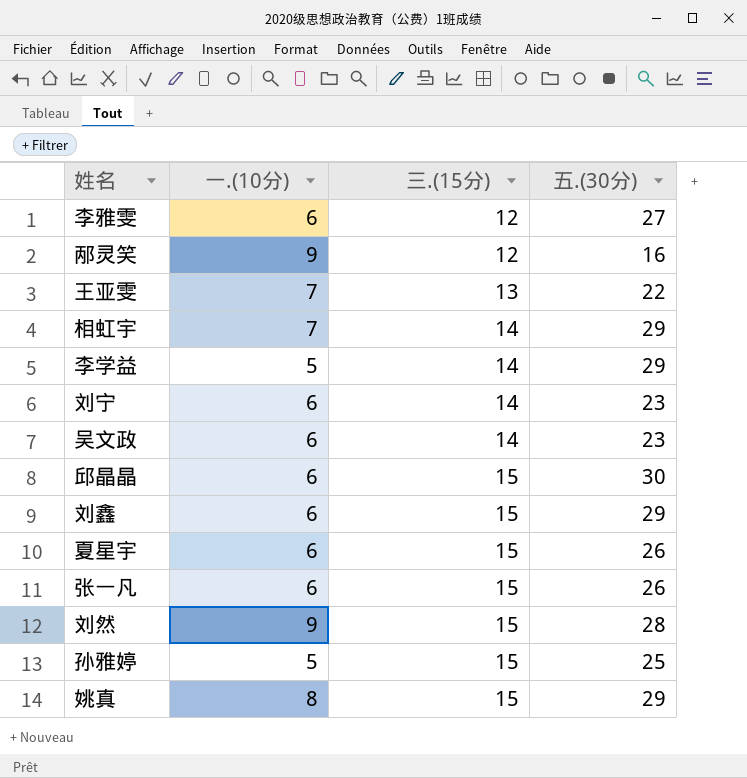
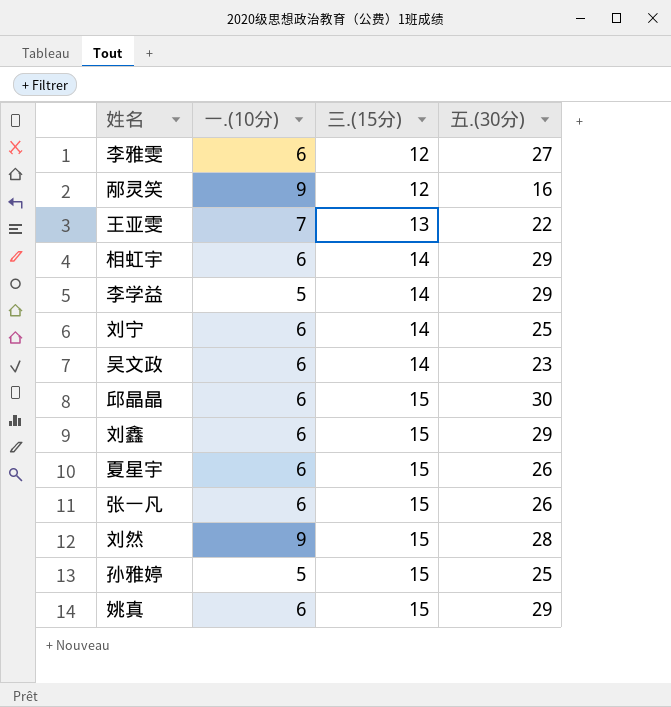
相虹宇 | 一.(10分): 7 -> 6
刘宁 | 五.(30分): 23 -> 25
姚真 | 一.(10分): 8 -> 6

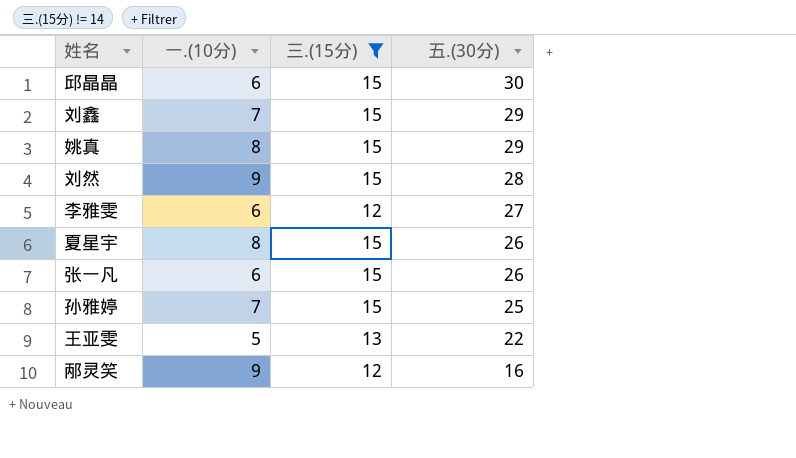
filter: none -> 三.(15分) != 14
row order: 三.(15分) ascending -> 五.(30分) descending
刘鑫 | 一.(10分): 6 -> 7
姚真 | 一.(10分): 6 -> 8
夏星宇 | 一.(10分): 6 -> 8
孙雅婷 | 一.(10分): 5 -> 7
王亚雯 | 一.(10分): 7 -> 5

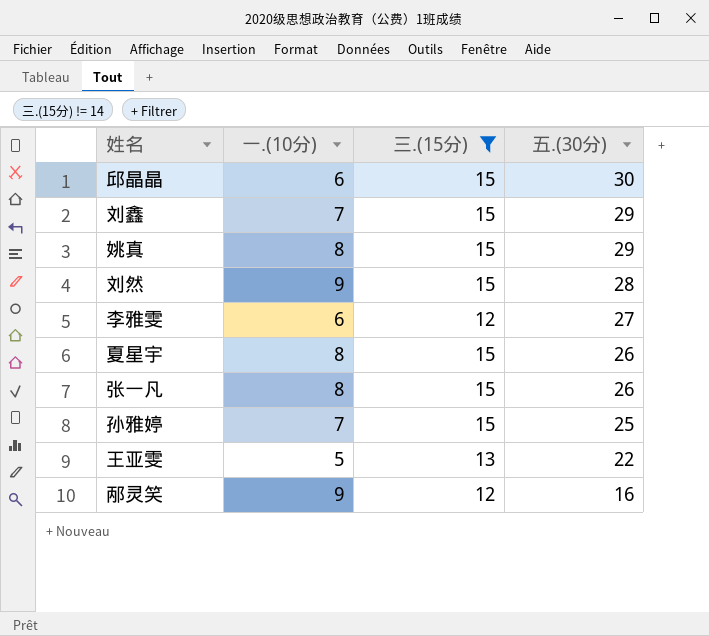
张一凡 | 一.(10分): 6 -> 8

